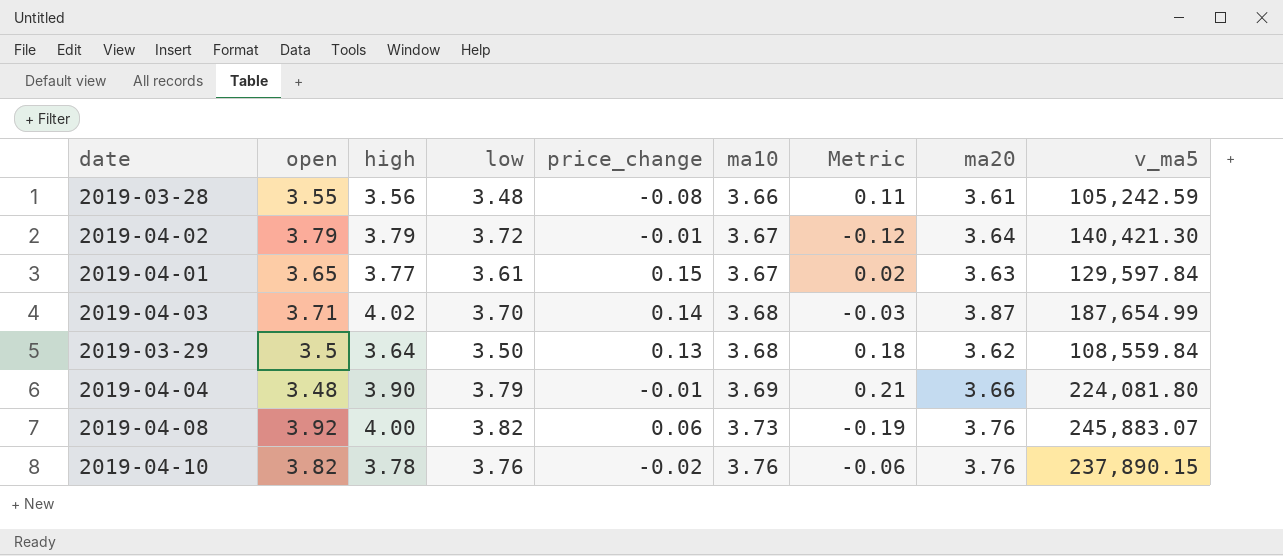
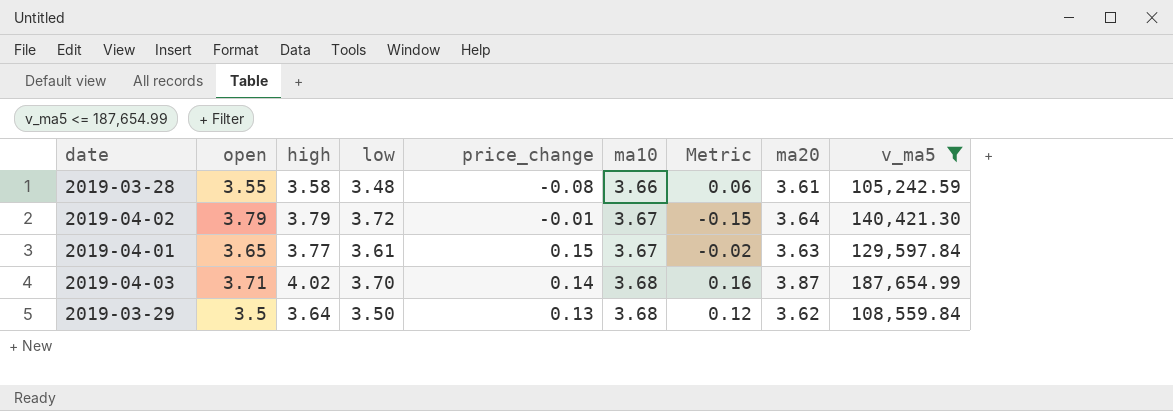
filter: none -> v_ma5 <= 187,654.99
column Metric | formula: [ma10] - [open] -> [ma20] - [open]
2019-03-28 | high: 3.56 -> 3.58

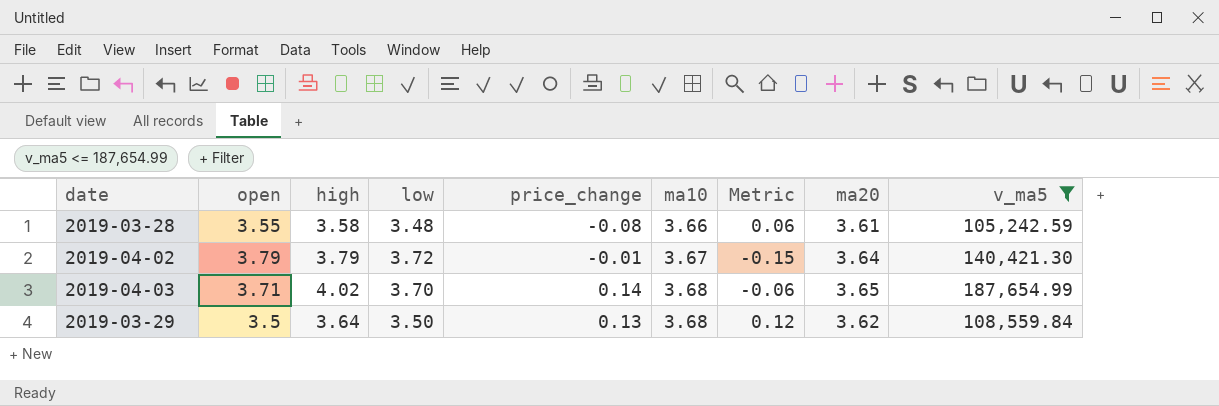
row 2019-04-01: 3.65 | 3.77 | 3.61 | 0.15 | 3.67 | -0.02 | 3.63 | 129,597.84 -> none
2019-04-03 | Metric: 0.16 -> -0.06
2019-04-03 | ma20: 3.87 -> 3.65

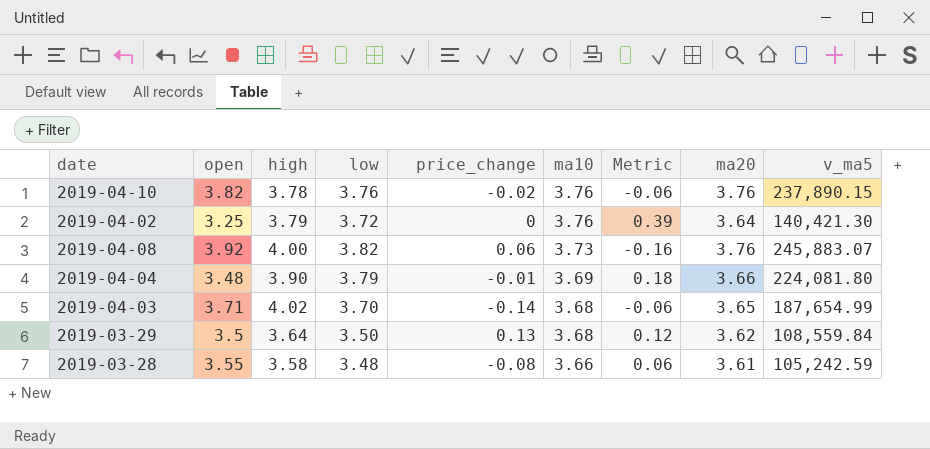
filter: v_ma5 <= 187,654.99 -> none
row order: ma10 ascending -> ma10 descending
2019-04-02 | open: 3.79 -> 3.25
2019-04-02 | price_change: -0.01 -> 0
2019-04-02 | ma10: 3.67 -> 3.76
2019-04-02 | Metric: -0.15 -> 0.39
2019-04-03 | price_change: 0.14 -> -0.14

